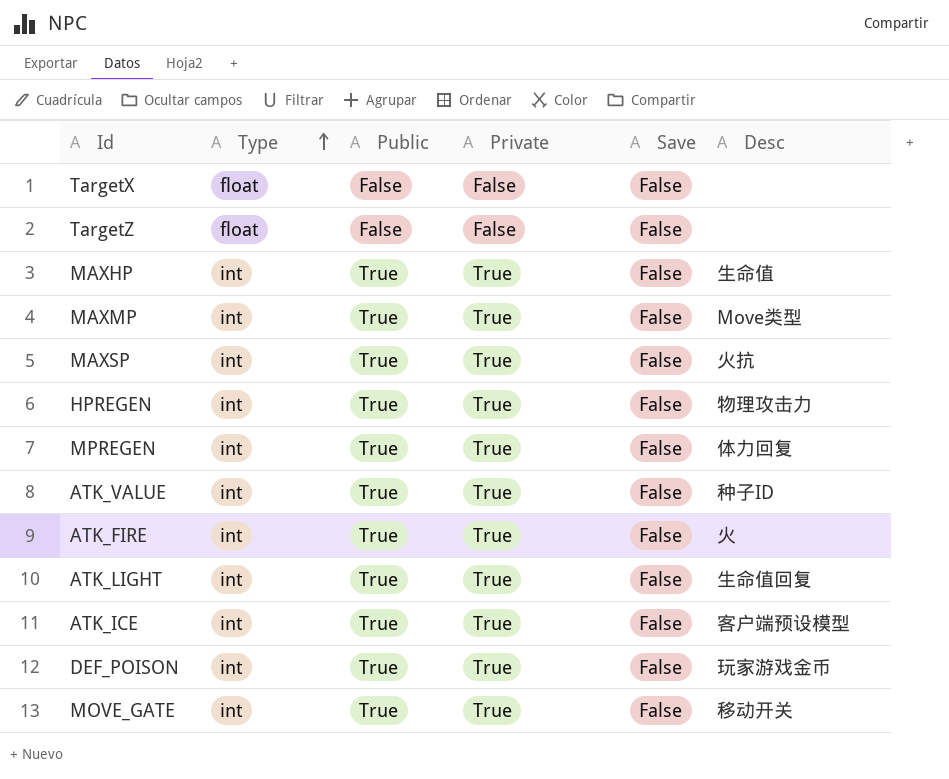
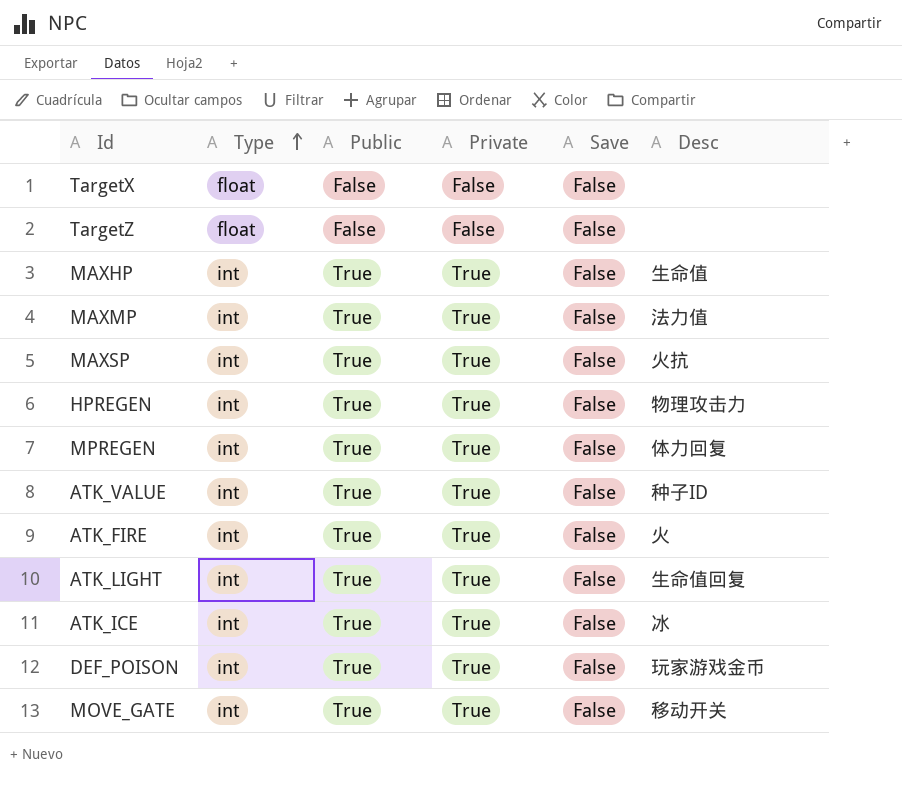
MAXMP | Desc: Move类型 -> 法力值
ATK_ICE | Desc: 客户端预设模型 -> 冰

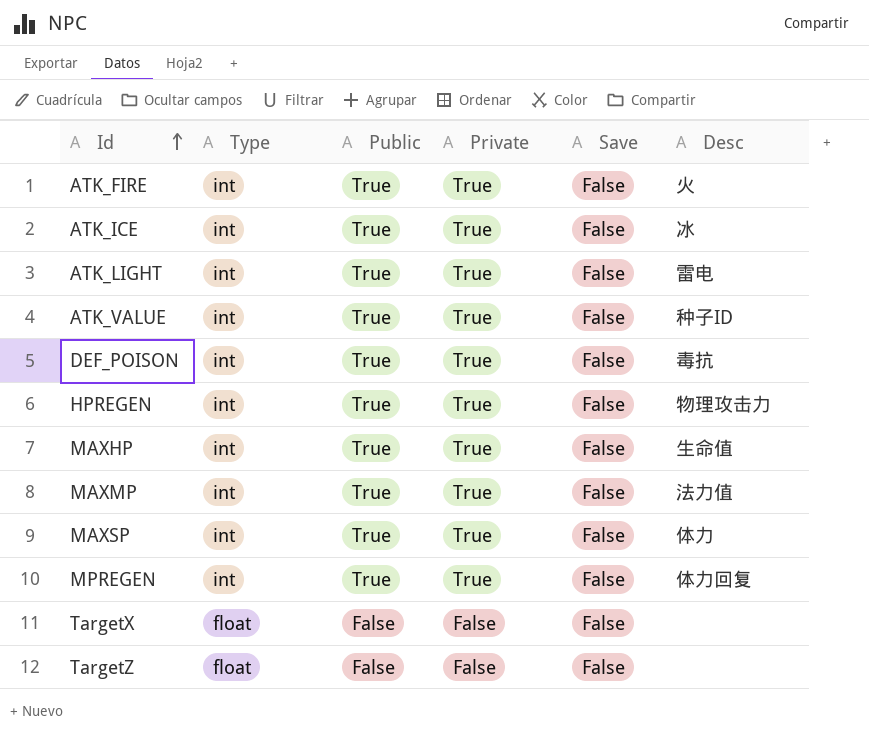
row order: Type ascending -> Id ascending
row MOVE_GATE: int | True | True | False | 移动开关 -> none
ATK_LIGHT | Desc: 生命值回复 -> 雷电
DEF_POISON | Desc: 玩家游戏金币 -> 毒抗
MAXSP | Desc: 火抗 -> 体力

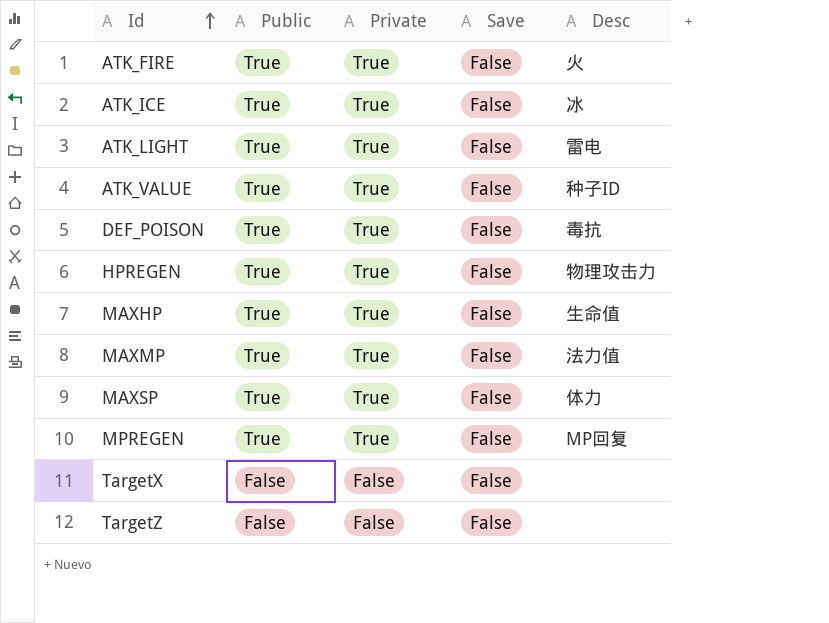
column Type | position: 2 -> none
MPREGEN | Desc: 体力回复 -> MP回复

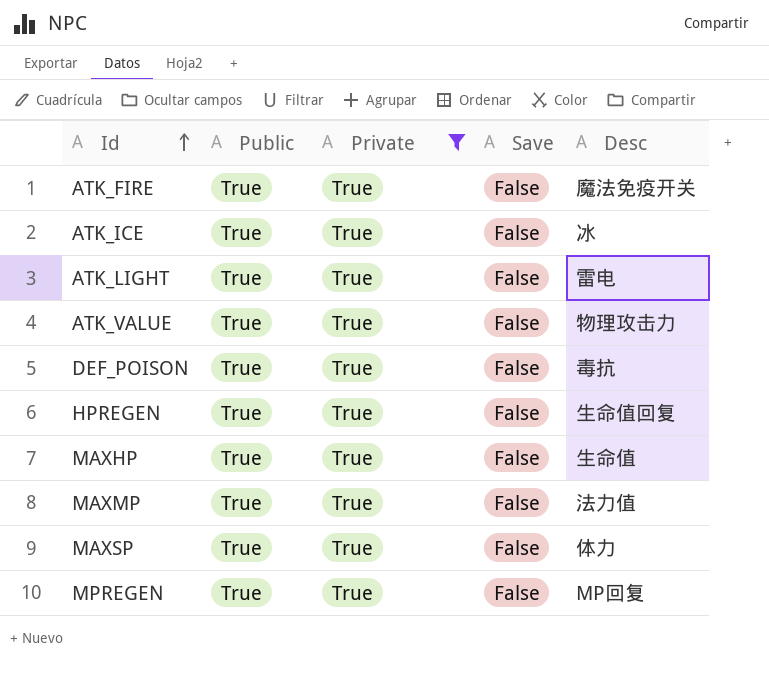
filter: none -> Private = True
ATK_FIRE | Desc: 火 -> 魔法免疫开关
ATK_VALUE | Desc: 种子ID -> 物理攻击力
HPREGEN | Desc: 物理攻击力 -> 生命值回复

